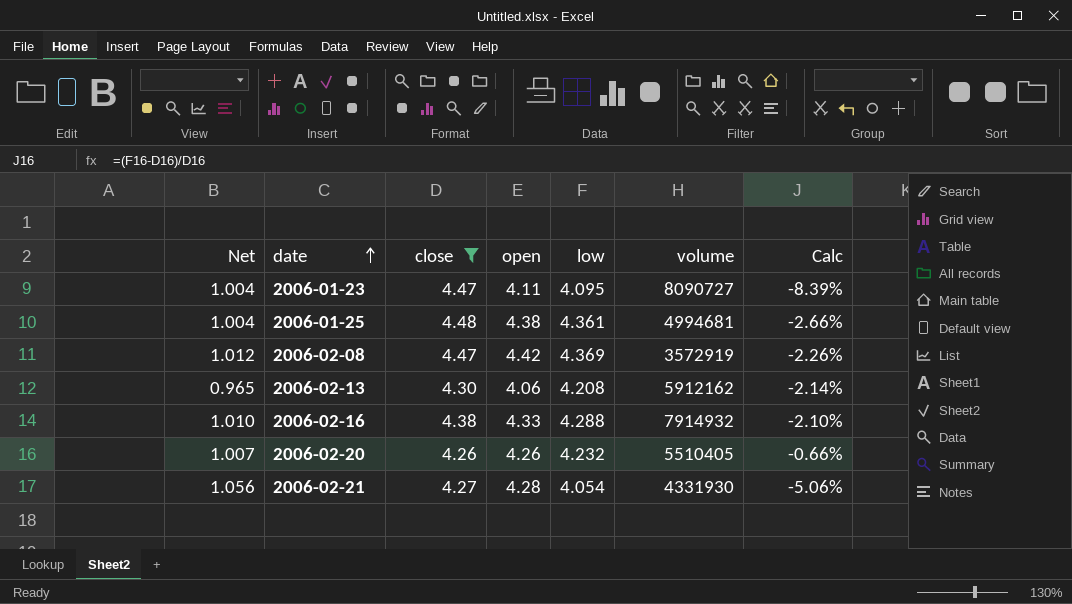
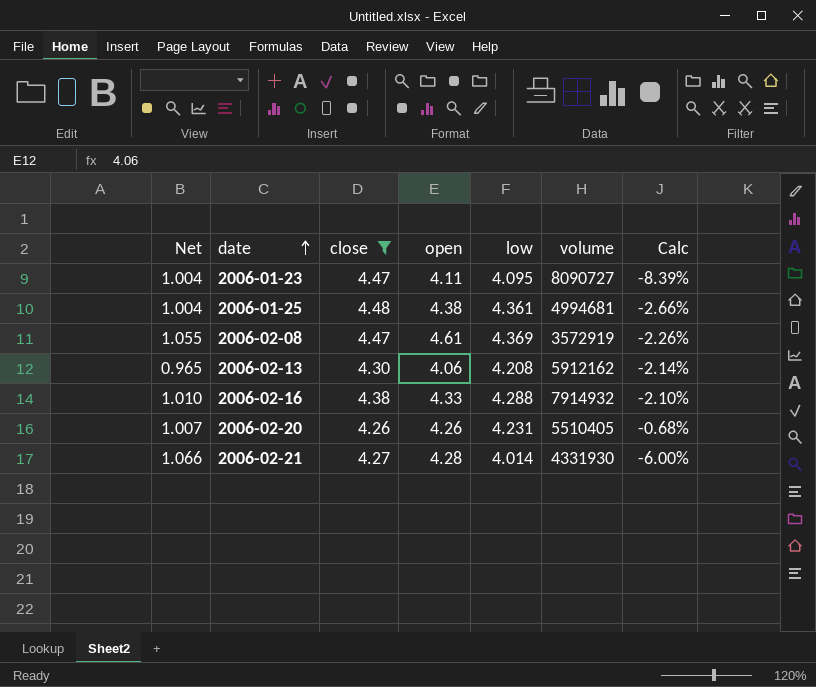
2006-02-08 | Net: 1.012 -> 1.055
2006-02-08 | open: 4.42 -> 4.61
2006-02-20 | low: 4.232 -> 4.231
2006-02-20 | Calc: -0.66% -> -0.68%
2006-02-21 | Net: 1.056 -> 1.066
2006-02-21 | low: 4.054 -> 4.014
2006-02-21 | Calc: -5.06% -> -6.00%

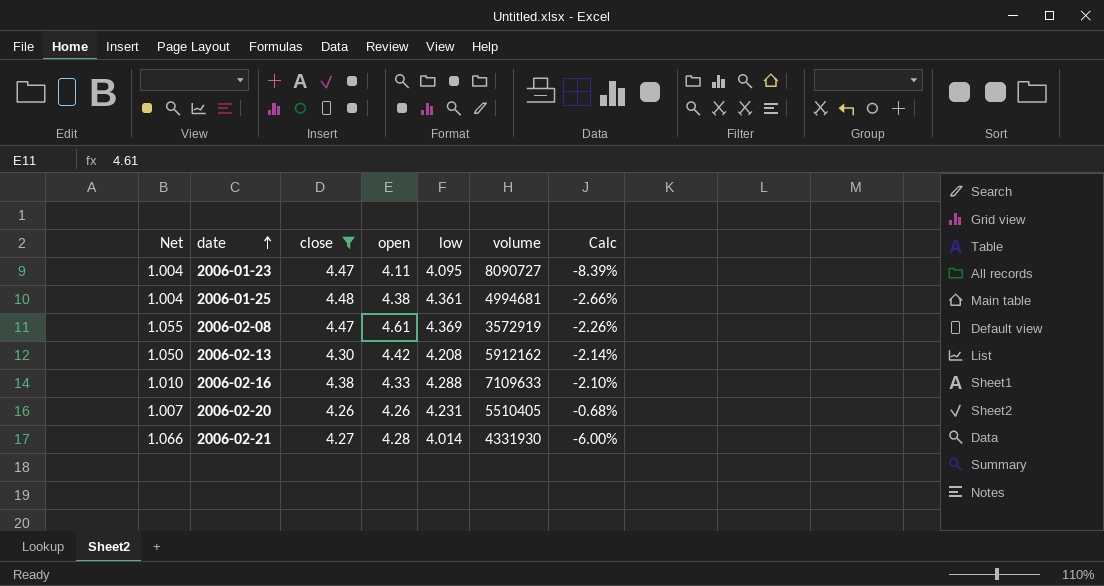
2006-02-13 | Net: 0.965 -> 1.050
2006-02-13 | open: 4.06 -> 4.42
2006-02-16 | volume: 7914932 -> 7109633

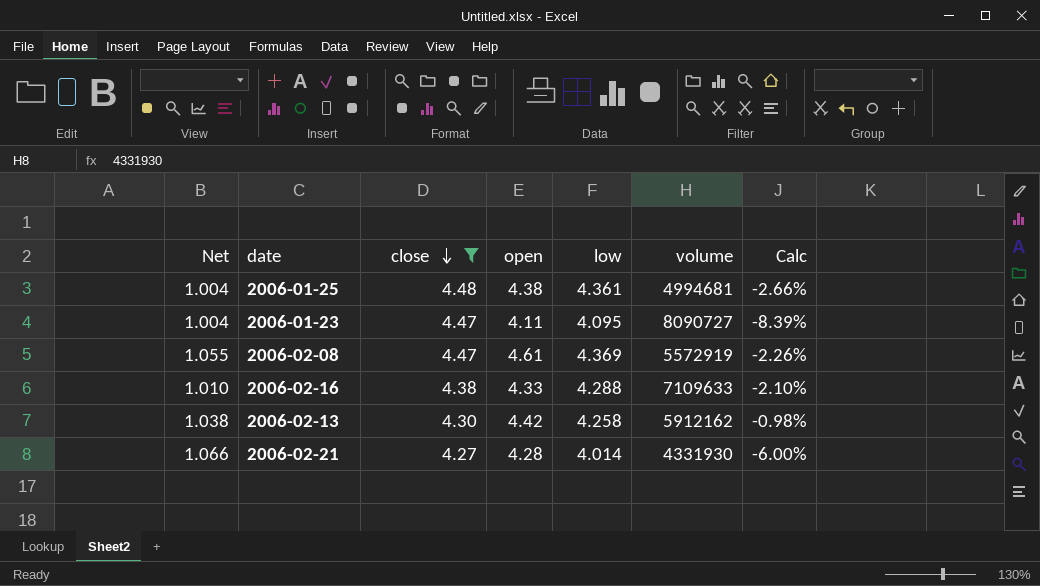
row order: date ascending -> close descending
row 2006-02-20: 1.007 | 4.26 | 4.26 | 4.231 | 5510405 | -0.68% -> none
2006-02-08 | volume: 3572919 -> 5572919
2006-02-13 | Net: 1.050 -> 1.038
2006-02-13 | low: 4.208 -> 4.258
2006-02-13 | Calc: -2.14% -> -0.98%

